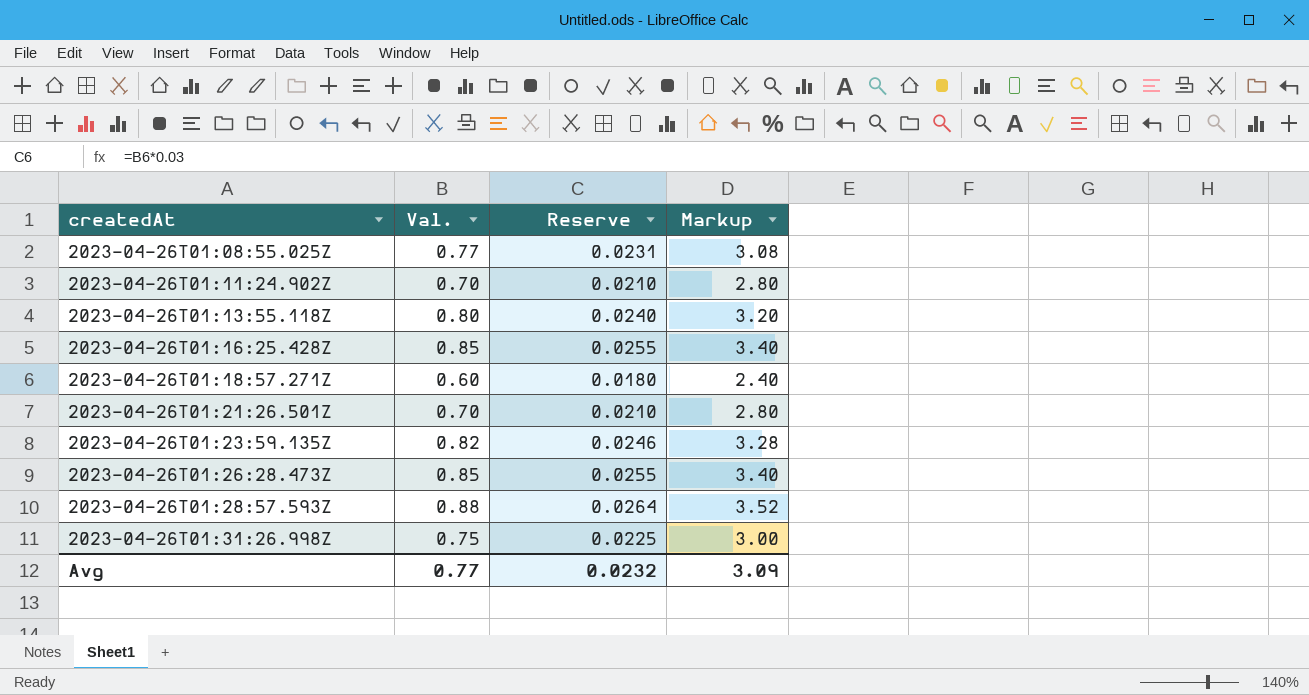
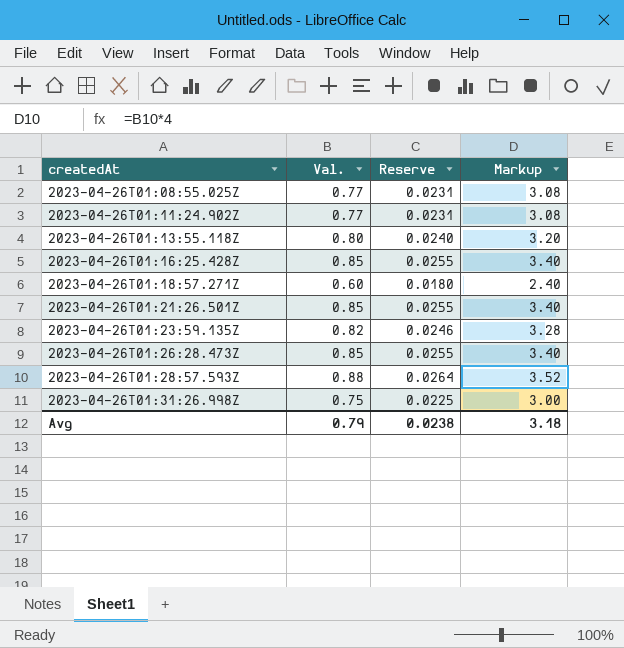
2023-04-26T01:11:24.902Z | Val.: 0.70 -> 0.77
2023-04-26T01:11:24.902Z | Reserve: 0.0210 -> 0.0231
2023-04-26T01:11:24.902Z | Markup: 2.80 -> 3.08
2023-04-26T01:21:26.501Z | Val.: 0.70 -> 0.85
2023-04-26T01:21:26.501Z | Reserve: 0.0210 -> 0.0255
2023-04-26T01:21:26.501Z | Markup: 2.80 -> 3.40
Avg | Val.: 0.77 -> 0.79
Avg | Reserve: 0.0232 -> 0.0238
Avg | Markup: 3.09 -> 3.18

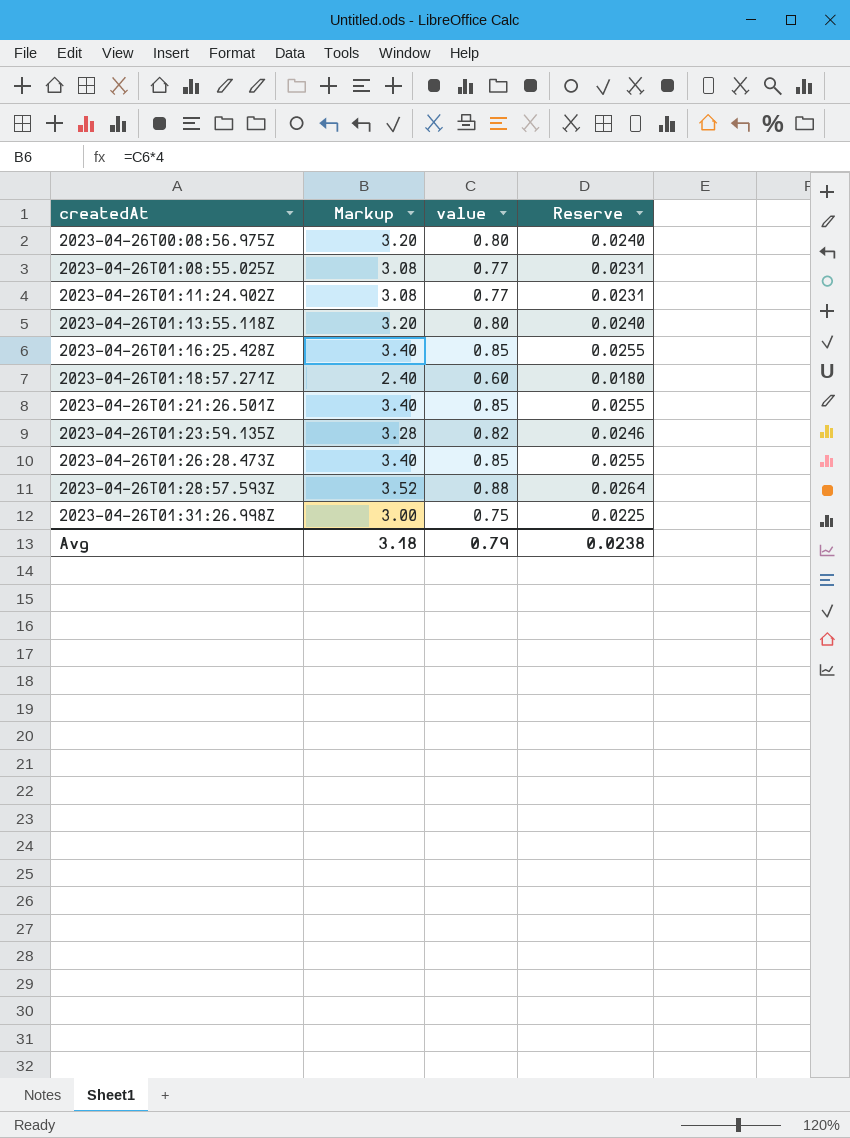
column Markup | position: 4 -> 2
column name: Val. -> value
row 2023-04-26T00:08:56.975Z: none -> 3.20 | 0.80 | 0.0240

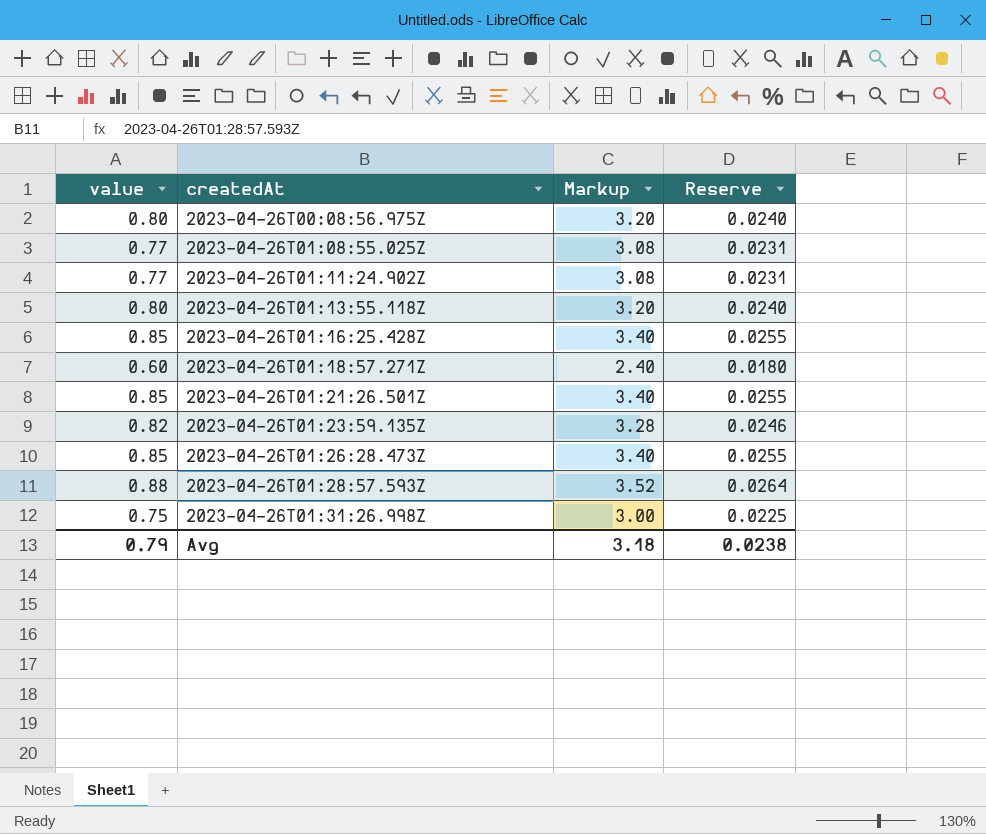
column value | position: 3 -> 1

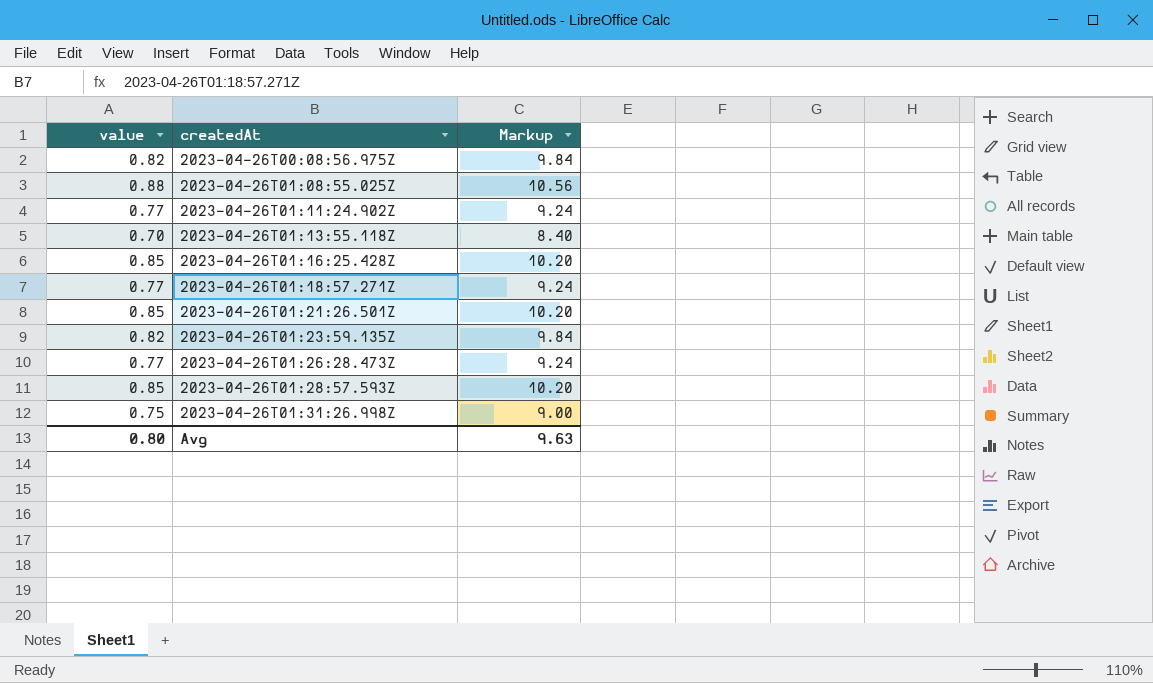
column Reserve | formula: [value] * 0.03 -> none
column Markup | formula: [value] * 4 -> [value] * 12
2023-04-26T00:08:56.975Z | value: 0.80 -> 0.82
2023-04-26T01:08:55.025Z | value: 0.77 -> 0.88
2023-04-26T01:13:55.118Z | value: 0.80 -> 0.70
2023-04-26T01:18:57.271Z | value: 0.60 -> 0.77
2023-04-26T01:26:28.473Z | value: 0.85 -> 0.77
2023-04-26T01:28:57.593Z | value: 0.88 -> 0.85
Avg | value: 0.79 -> 0.80
Avg | Markup: 3.18 -> 9.63

